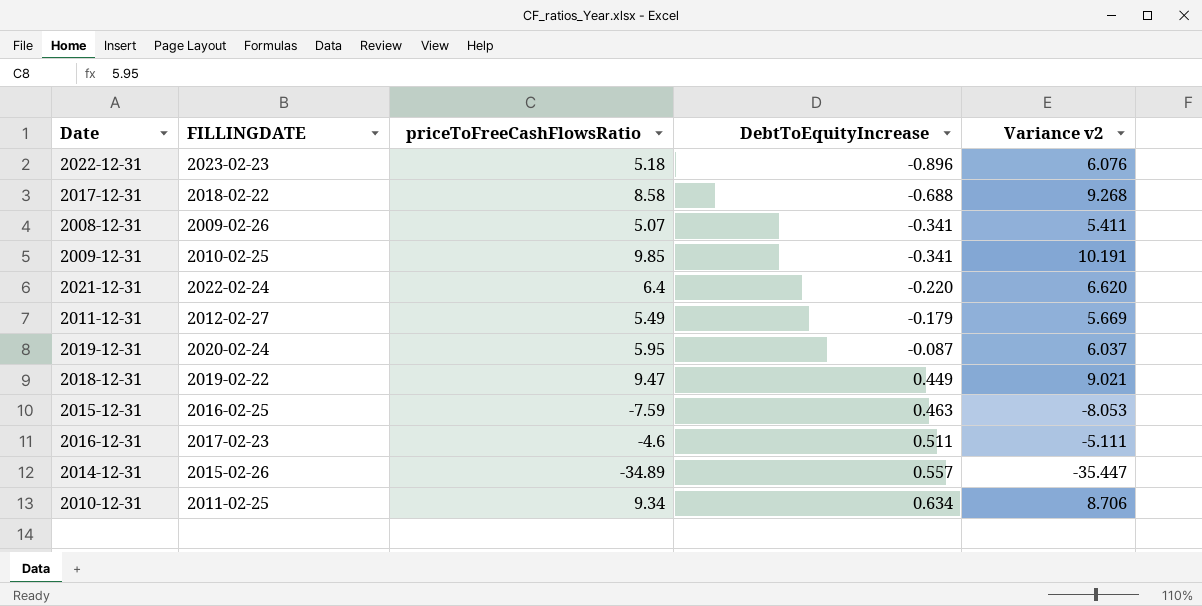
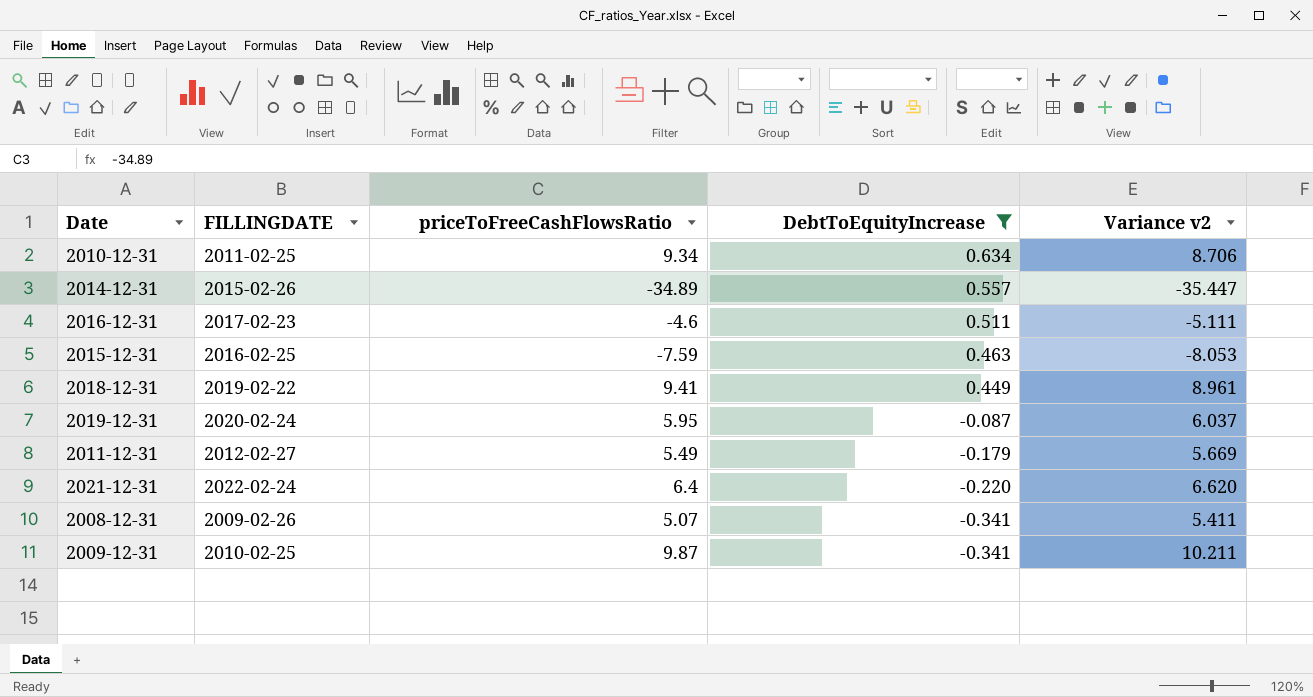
filter: none -> DebtToEquityIncrease >= -0.341
row order: DebtToEquityIncrease ascending -> DebtToEquityIncrease descending
2018-12-31 | priceToFreeCashFlowsRatio: 9.47 -> 9.41
2018-12-31 | Variance v2: 9.021 -> 8.961
2009-12-31 | priceToFreeCashFlowsRatio: 9.85 -> 9.87
2009-12-31 | Variance v2: 10.191 -> 10.211

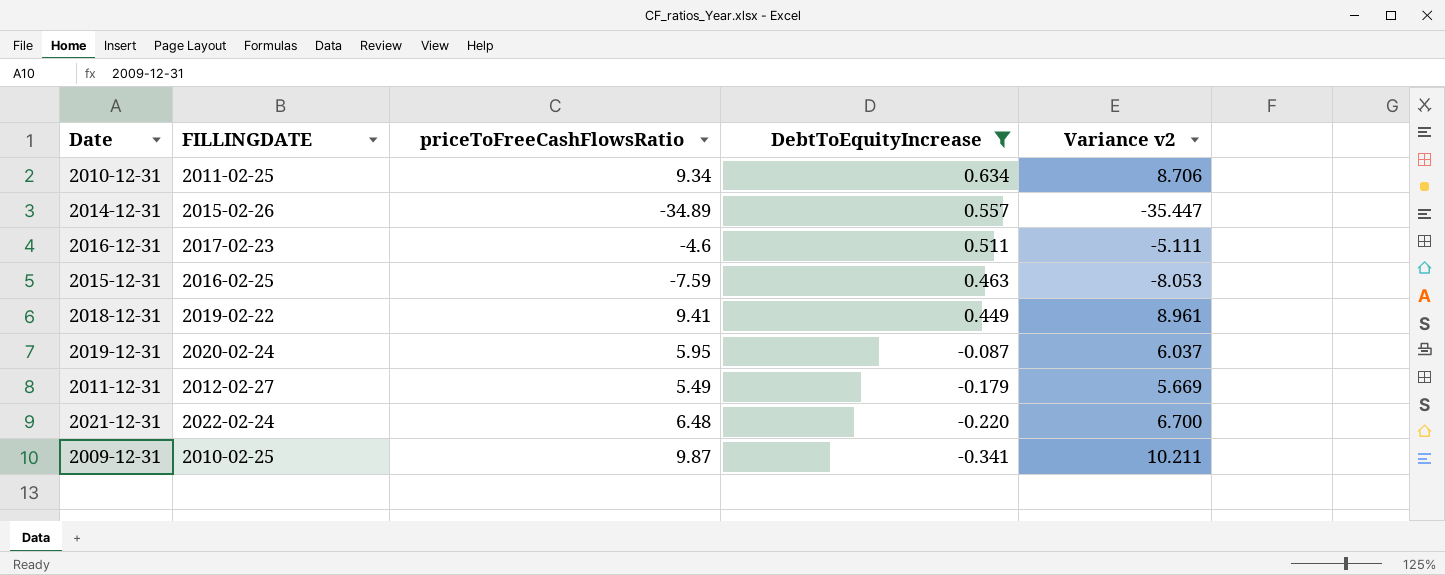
row 2008-12-31: 2009-02-26 | 5.07 | -0.341 | 5.411 -> none
2021-12-31 | priceToFreeCashFlowsRatio: 6.4 -> 6.48
2021-12-31 | Variance v2: 6.620 -> 6.700

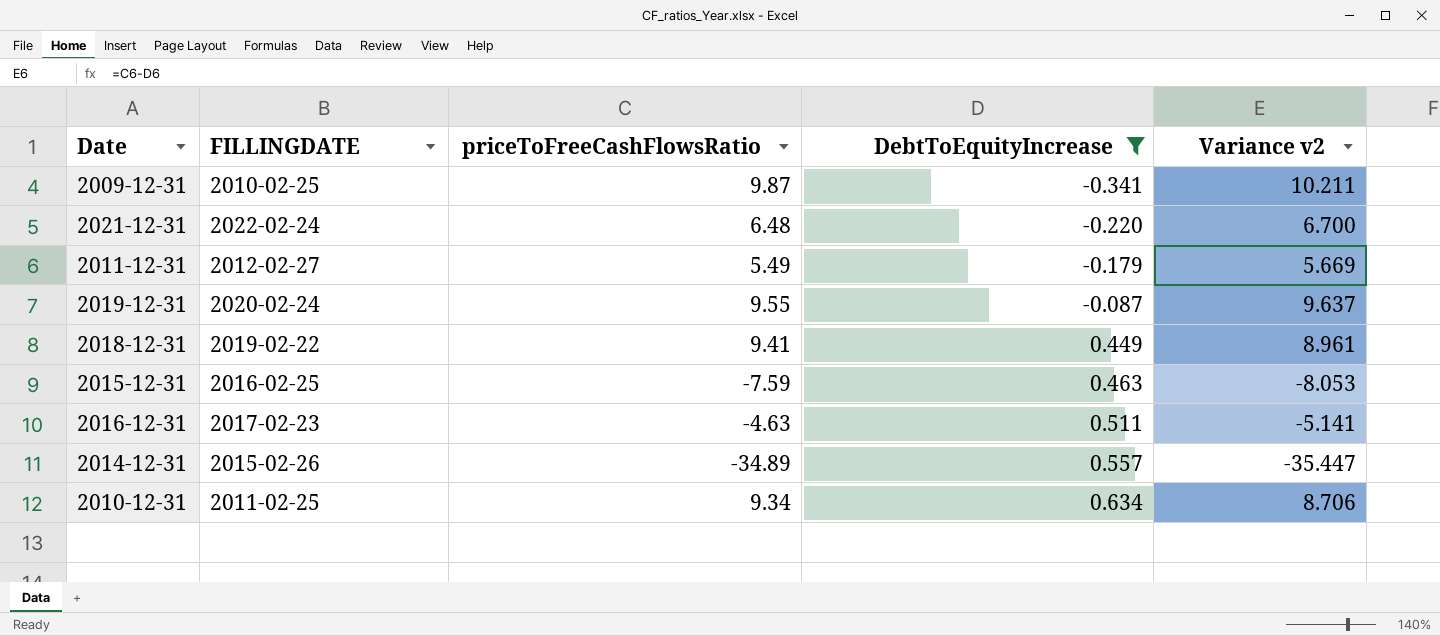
row order: DebtToEquityIncrease descending -> DebtToEquityIncrease ascending
2019-12-31 | priceToFreeCashFlowsRatio: 5.95 -> 9.55
2019-12-31 | Variance v2: 6.037 -> 9.637
2016-12-31 | priceToFreeCashFlowsRatio: -4.6 -> -4.63
2016-12-31 | Variance v2: -5.111 -> -5.141

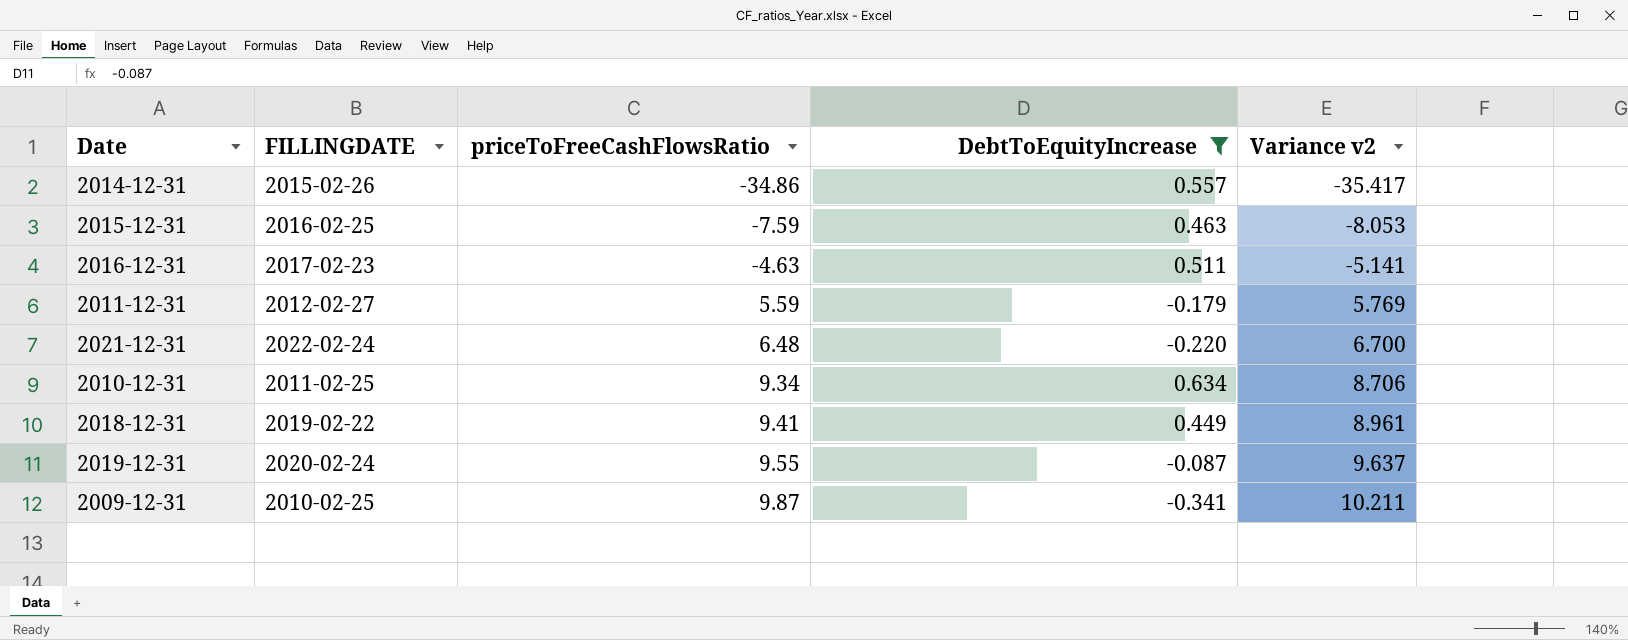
row order: DebtToEquityIncrease ascending -> priceToFreeCashFlowsRatio ascending
2014-12-31 | priceToFreeCashFlowsRatio: -34.89 -> -34.86
2014-12-31 | Variance v2: -35.447 -> -35.417
2011-12-31 | priceToFreeCashFlowsRatio: 5.49 -> 5.59
2011-12-31 | Variance v2: 5.669 -> 5.769

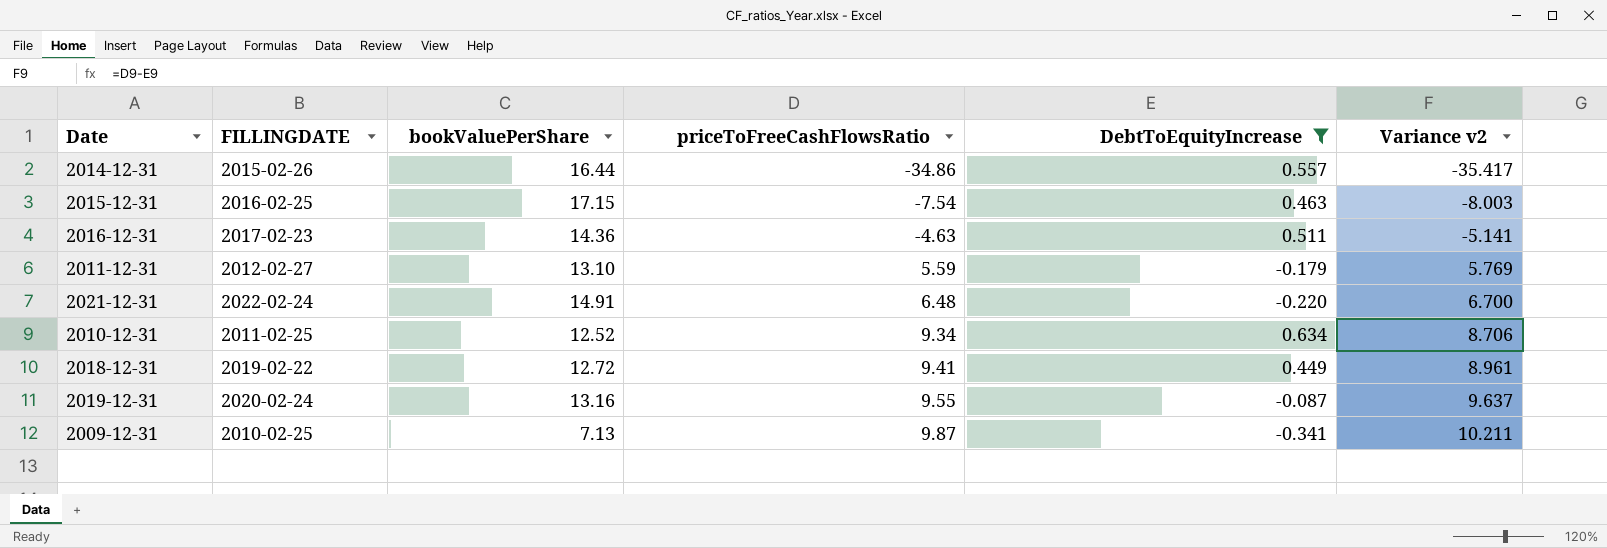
column bookValuePerShare | position: none -> 3
2015-12-31 | priceToFreeCashFlowsRatio: -7.59 -> -7.54
2015-12-31 | Variance v2: -8.053 -> -8.003

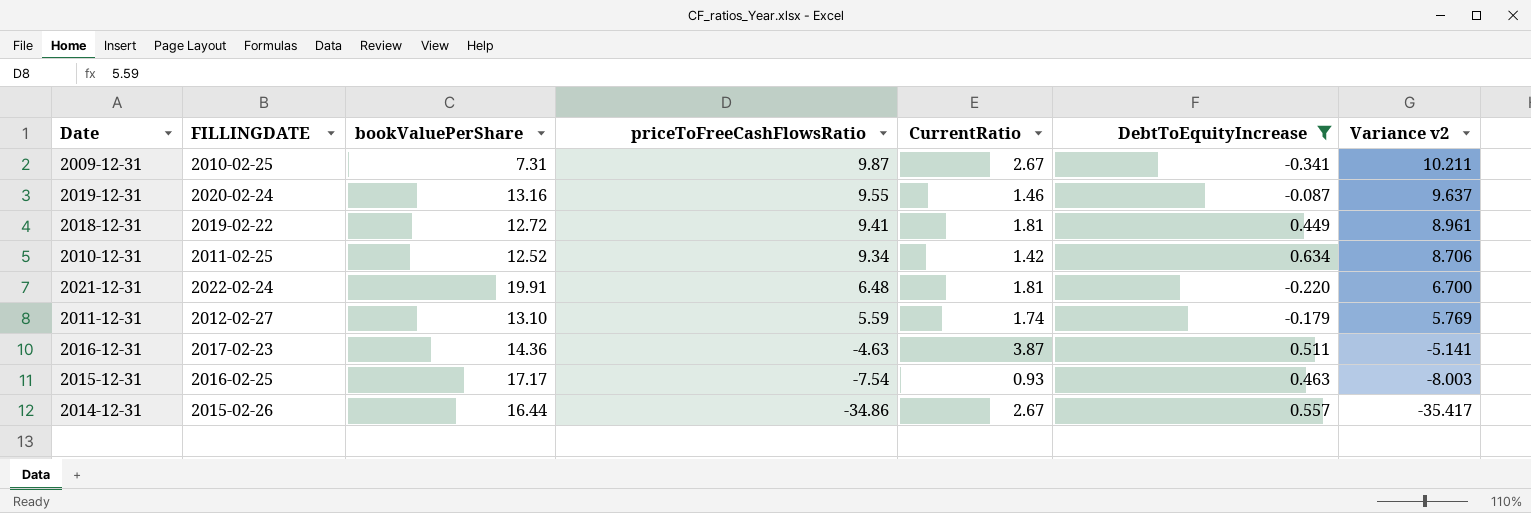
row order: priceToFreeCashFlowsRatio ascending -> priceToFreeCashFlowsRatio descending
column CurrentRatio | position: none -> 5
2009-12-31 | bookValuePerShare: 7.13 -> 7.31
2021-12-31 | bookValuePerShare: 14.91 -> 19.91
2015-12-31 | bookValuePerShare: 17.15 -> 17.17

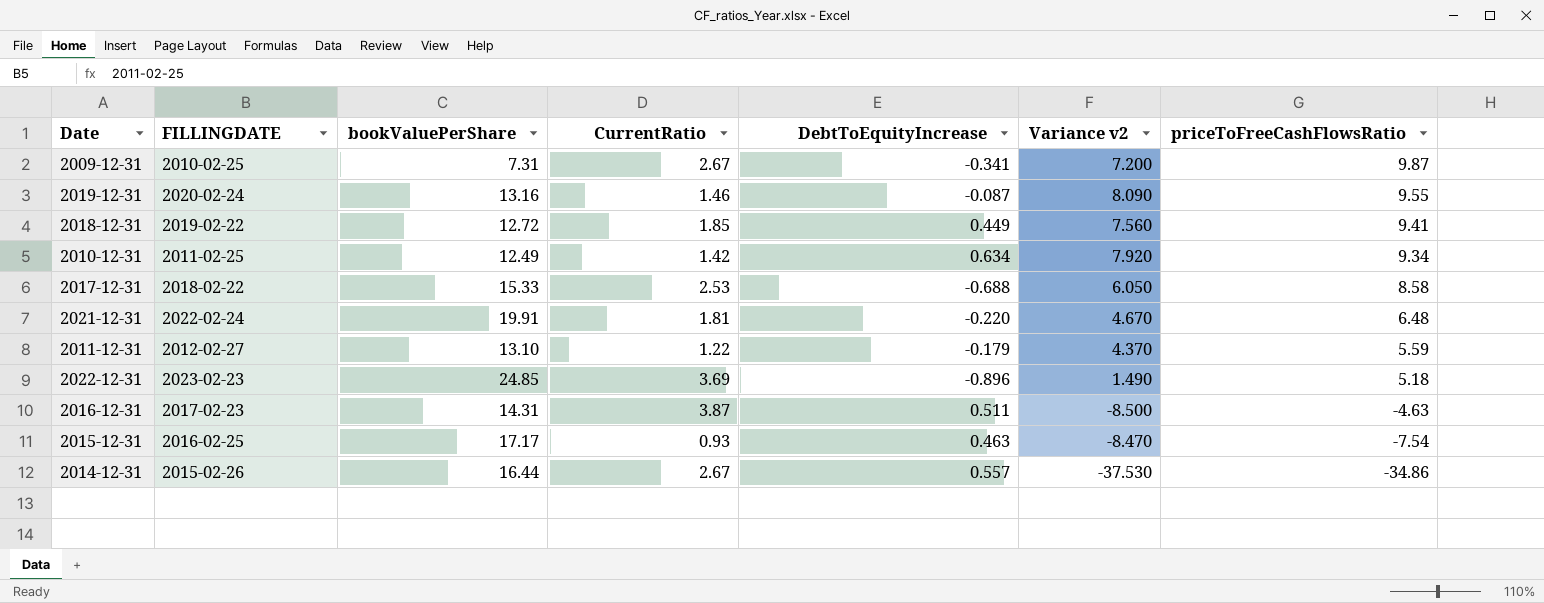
filter: DebtToEquityIncrease >= -0.341 -> none
column Variance v2 | formula: [priceToFreeCashFlowsRatio] - [DebtToEquityIncrease] -> [priceToFreeCashFlowsRatio] - [CurrentRatio]
column priceToFreeCashFlowsRatio | position: 4 -> 7
2018-12-31 | CurrentRatio: 1.81 -> 1.85
2010-12-31 | bookValuePerShare: 12.52 -> 12.49
2011-12-31 | CurrentRatio: 1.74 -> 1.22
2016-12-31 | bookValuePerShare: 14.36 -> 14.31

